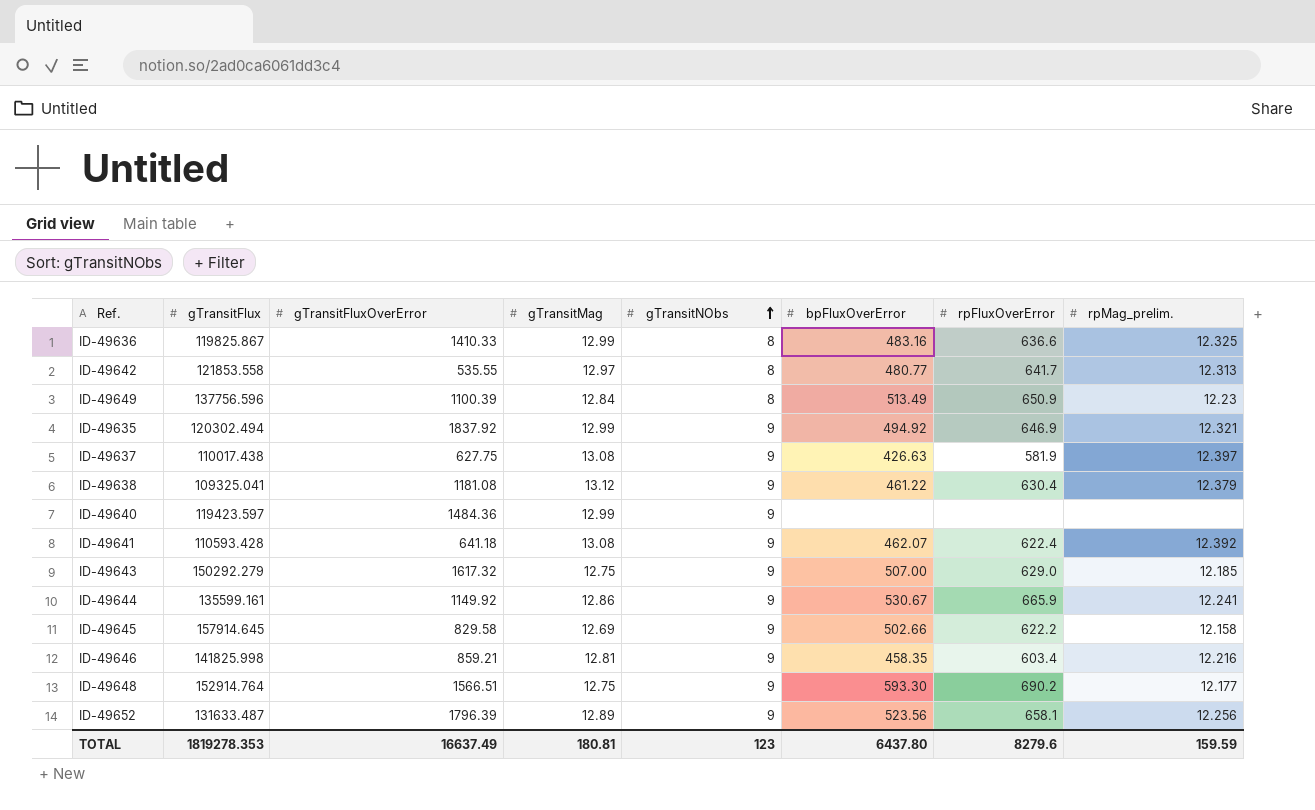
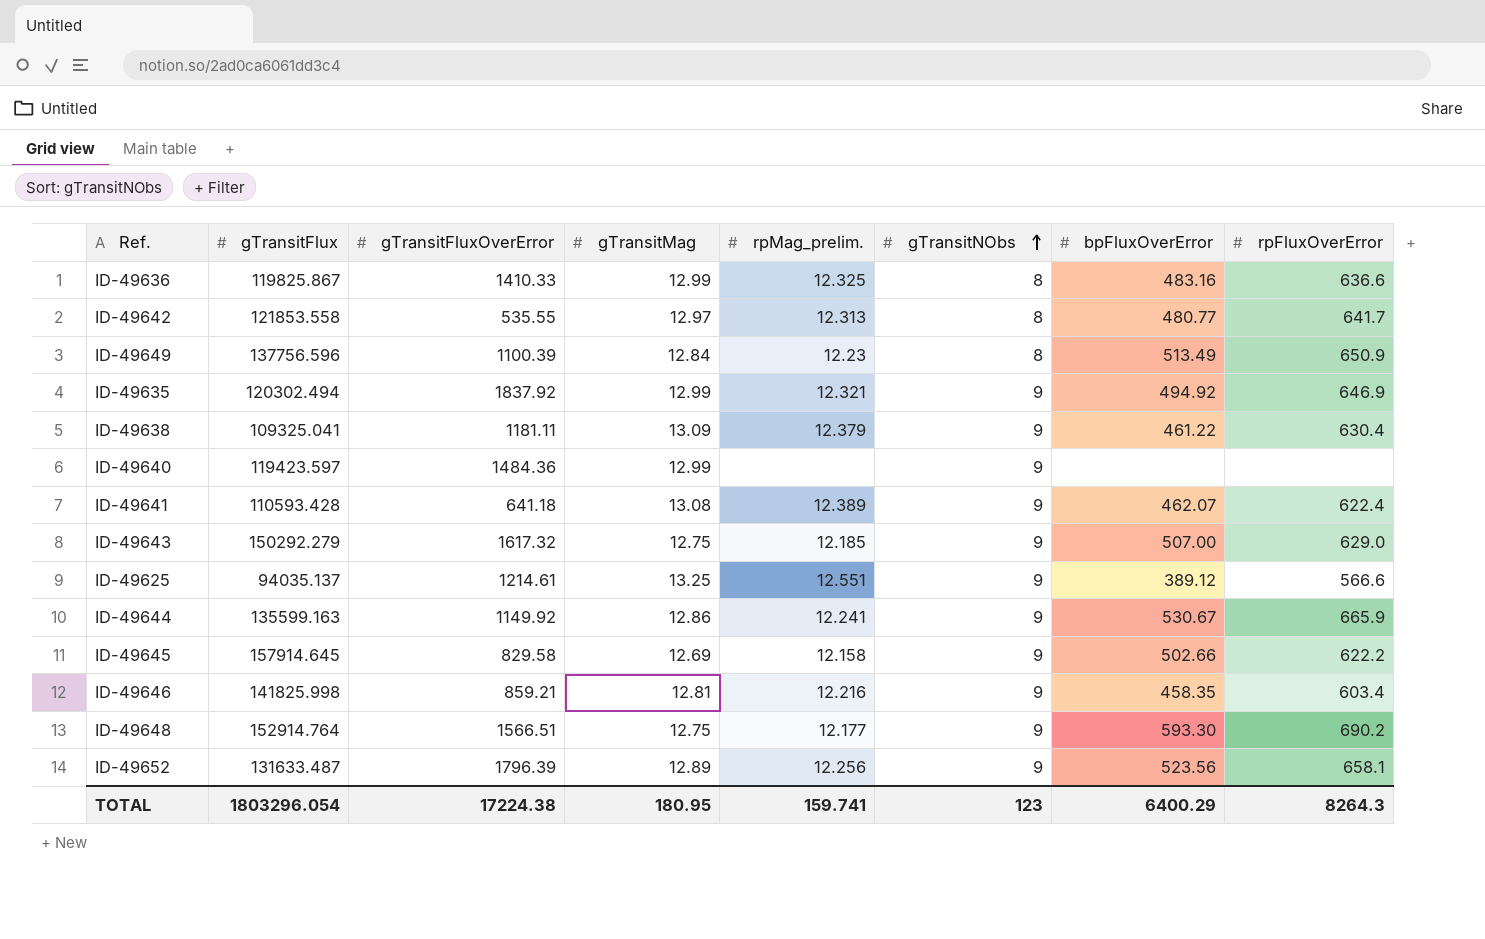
column rpMag_prelim. | position: 8 -> 5
row ID-49637: 110017.438 | 627.75 | 13.08 | 9 | 426.63 | 581.9 | 12.397 -> none
ID-49638 | gTransitFluxOverError: 1181.08 -> 1181.11
ID-49638 | gTransitMag: 13.12 -> 13.09
ID-49641 | rpMag_prelim.: 12.392 -> 12.389
row ID-49625: none -> 94035.137 | 1214.61 | 13.25 | 12.551 | 9 | 389.12 | 566.6
ID-49644 | gTransitFlux: 135599.161 -> 135599.163
TOTAL | gTransitFlux: 1819278.353 -> 1803296.054
TOTAL | gTransitFluxOverError: 16637.49 -> 17224.38
TOTAL | gTransitMag: 180.81 -> 180.95
TOTAL | rpMag_prelim.: 159.59 -> 159.741
TOTAL | bpFluxOverError: 6437.80 -> 6400.29
TOTAL | rpFluxOverError: 8279.6 -> 8264.3

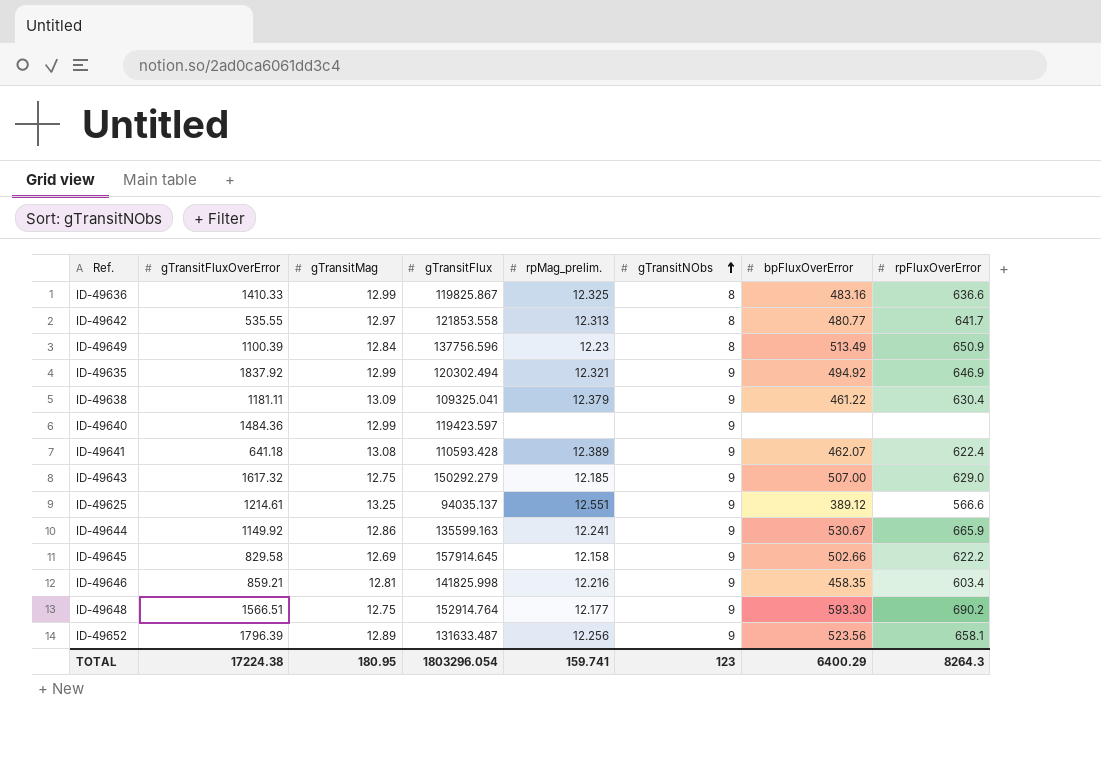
column gTransitFlux | position: 2 -> 4

